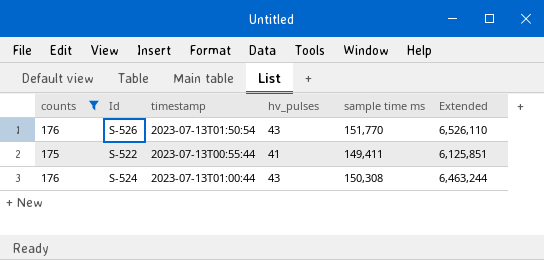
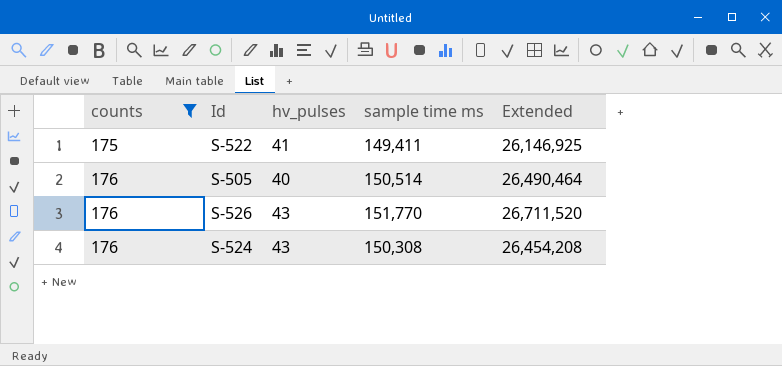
row order: none -> counts ascending
column timestamp | position: 3 -> none
column Extended | formula: [hv_pulses] * [sample time ms] -> [counts] * [sample time ms]
row S-505: none -> 176 | 40 | 150,514 | 26,490,464

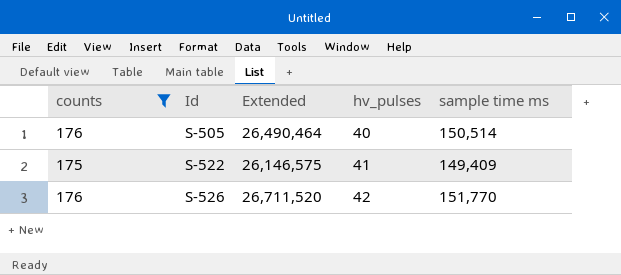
row order: counts ascending -> Id ascending
column Extended | position: 5 -> 3
row S-524: 176 | 43 | 150,308 | 26,454,208 -> none
S-522 | Extended: 26,146,925 -> 26,146,575
S-522 | sample time ms: 149,411 -> 149,409
S-526 | hv_pulses: 43 -> 42

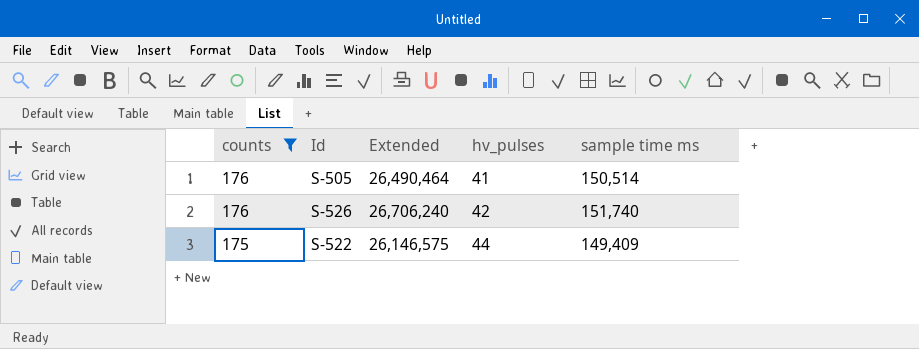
row order: Id ascending -> counts descending
S-505 | hv_pulses: 40 -> 41
S-526 | Extended: 26,711,520 -> 26,706,240
S-526 | sample time ms: 151,770 -> 151,740
S-522 | hv_pulses: 41 -> 44

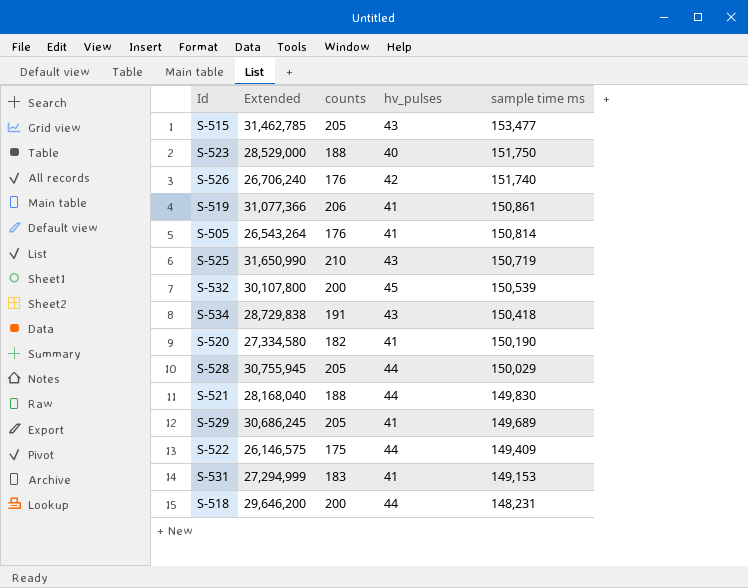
filter: counts <= 176 -> none
row order: counts descending -> sample time ms descending
column counts | position: 1 -> 3
S-505 | Extended: 26,490,464 -> 26,543,264
S-505 | sample time ms: 150,514 -> 150,814

